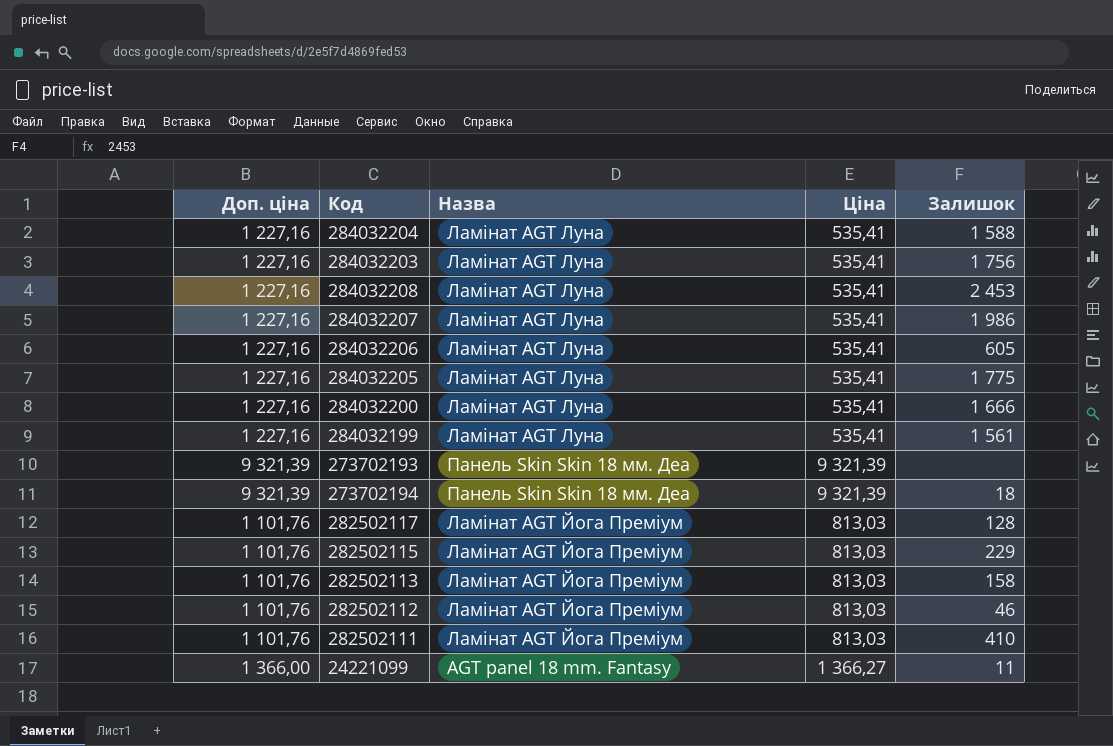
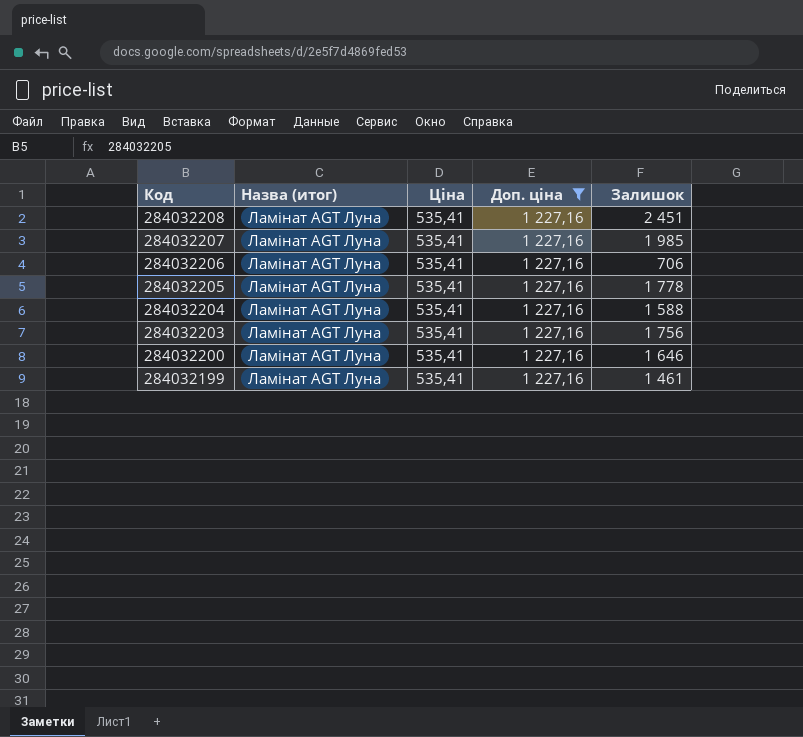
filter: none -> Доп. ціна = 1 227,16
row order: none -> Код descending
column name: Назва -> Назва (итог)
column Доп. ціна | position: 1 -> 4
284032208 | Залишок: 2 453 -> 2 451
284032207 | Залишок: 1 986 -> 1 985
284032206 | Залишок: 605 -> 706
284032205 | Залишок: 1 775 -> 1 778
284032200 | Залишок: 1 666 -> 1 646
284032199 | Залишок: 1 561 -> 1 461

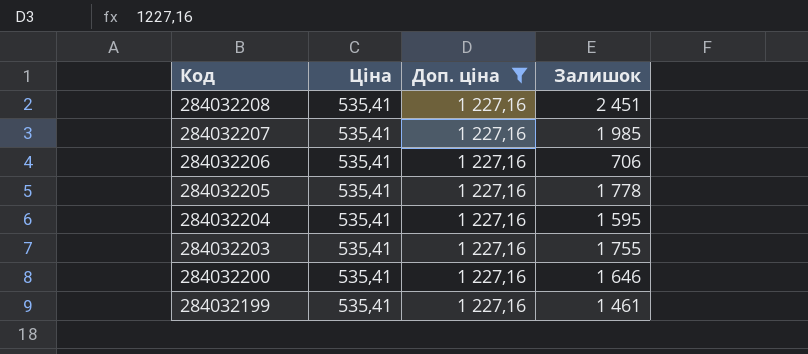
column Назва (итог) | position: 2 -> none
284032204 | Залишок: 1 588 -> 1 595
284032203 | Залишок: 1 756 -> 1 755

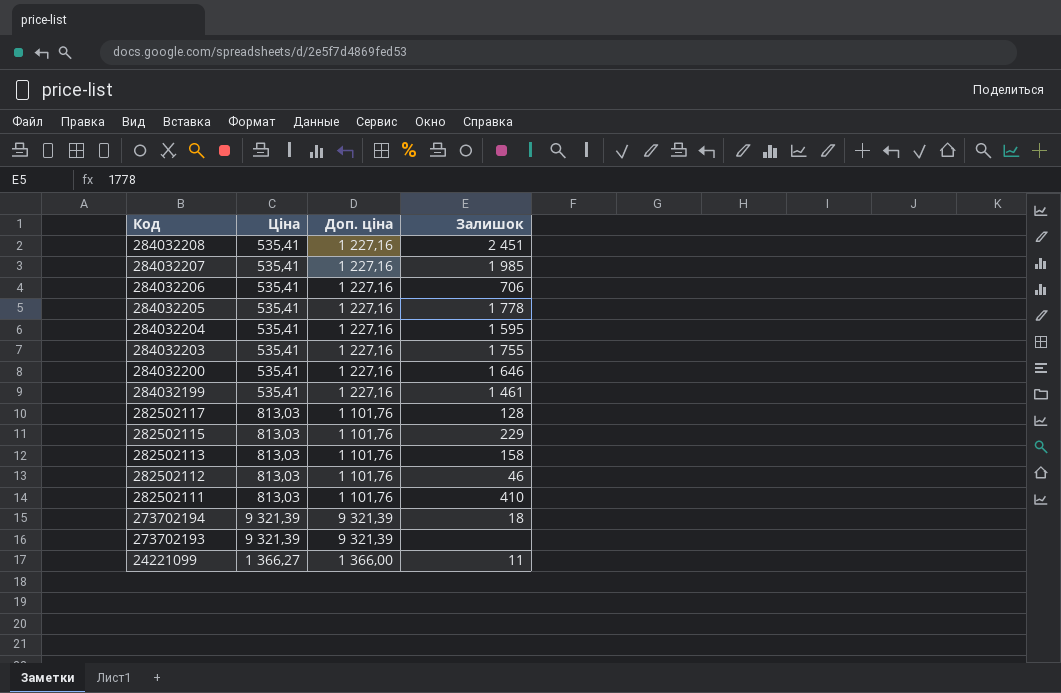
filter: Доп. ціна = 1 227,16 -> none

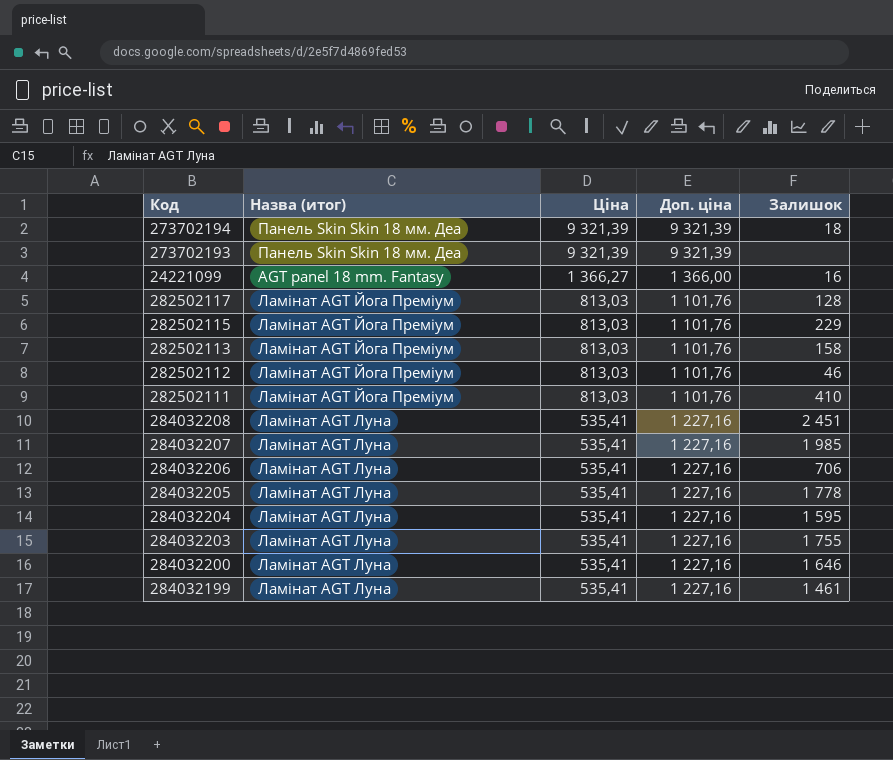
row order: Код descending -> Ціна descending
column Назва (итог) | position: none -> 2
24221099 | Залишок: 11 -> 16

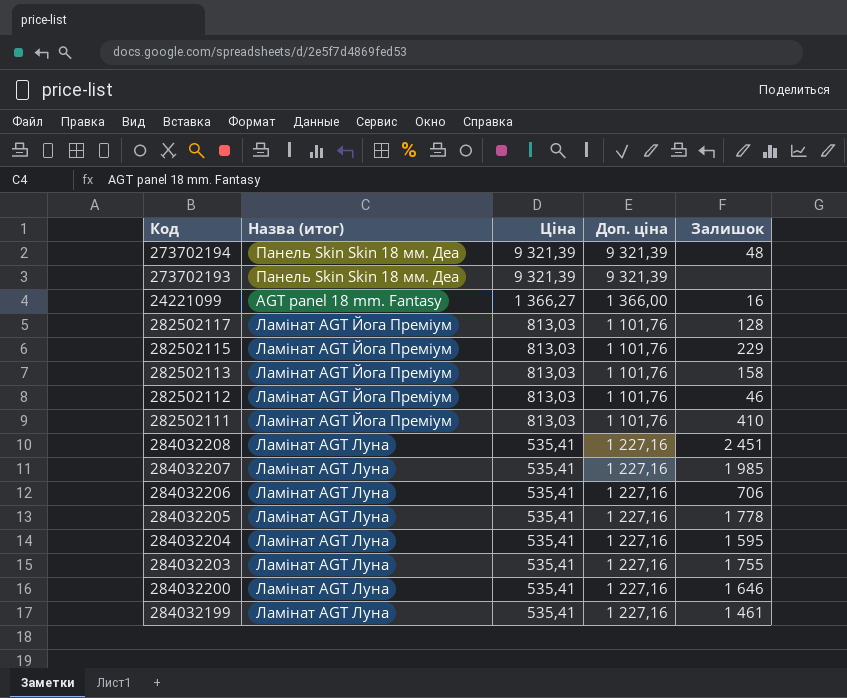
273702194 | Залишок: 18 -> 48

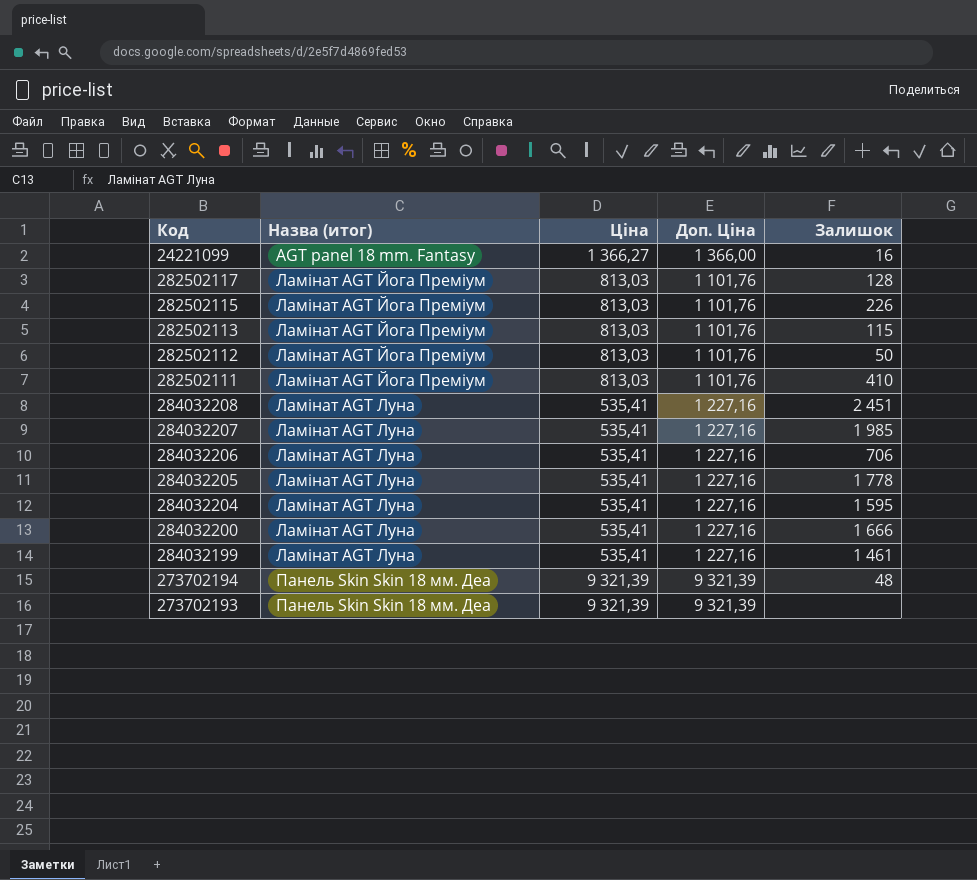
row order: Ціна descending -> Назва (итог) ascending
column name: Доп. ціна -> Доп. Ціна
row 284032203: Ламінат AGT Луна | 535,41 | 1 227,16 | 1 755 -> none
282502115 | Залишок: 229 -> 226
282502113 | Залишок: 158 -> 115
282502112 | Залишок: 46 -> 50
284032200 | Залишок: 1 646 -> 1 666

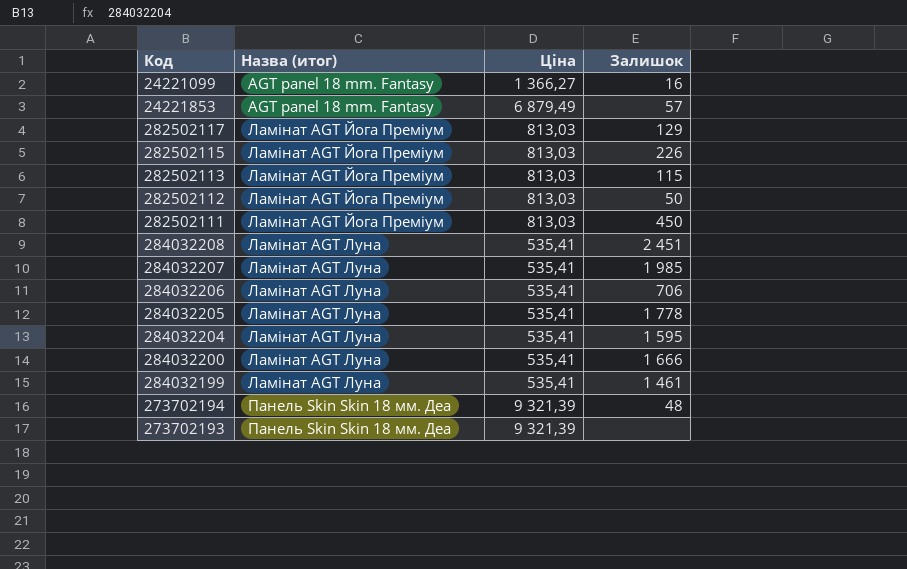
column Доп. Ціна | position: 4 -> none
row 24221853: none -> AGT panel 18 mm. Fantasy | 6 879,49 | 57
282502117 | Залишок: 128 -> 129
282502111 | Залишок: 410 -> 450

